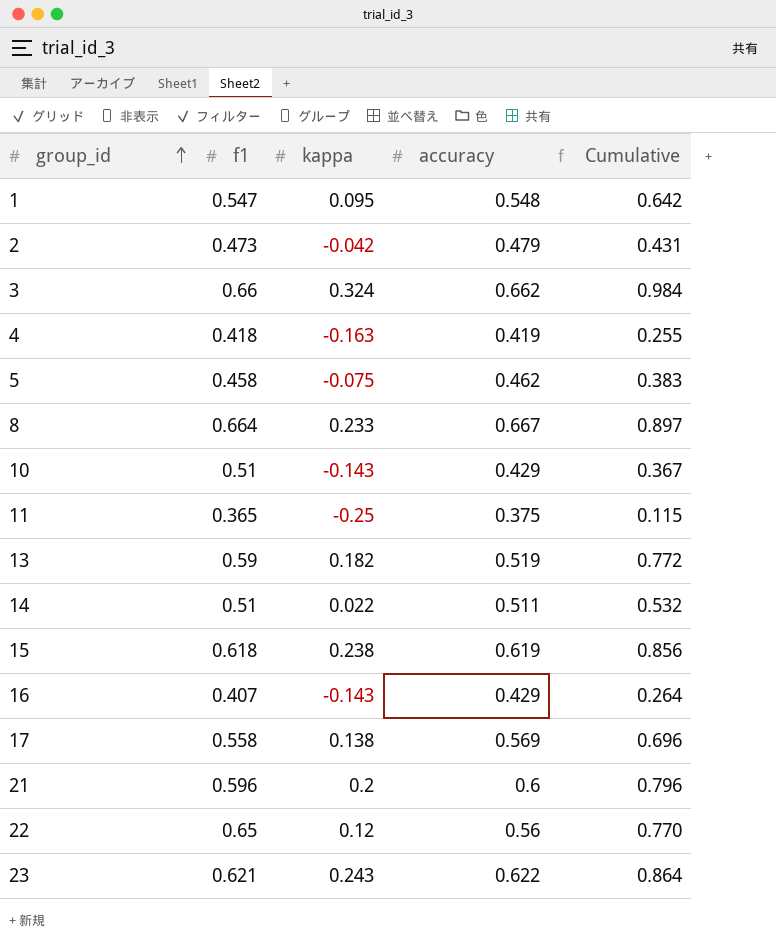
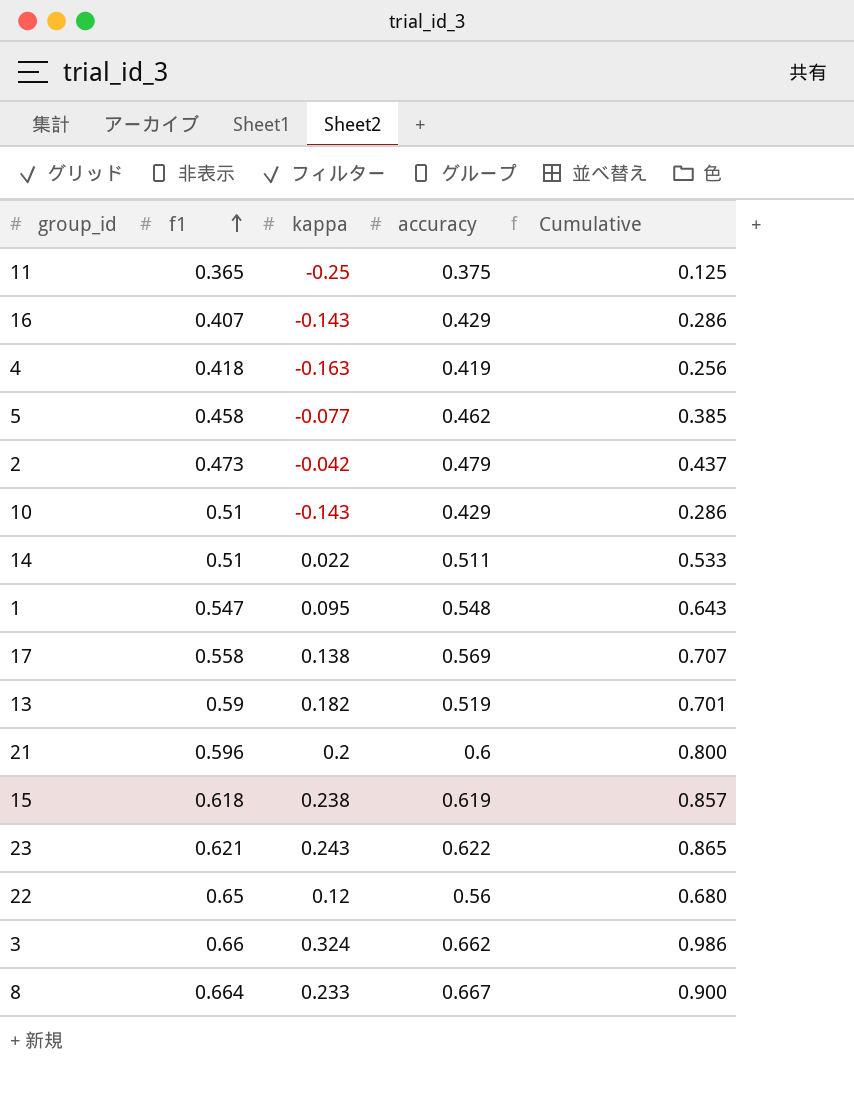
row order: group_id ascending -> f1 ascending
column Cumulative | formula: [f1] + [kappa] -> [kappa] + [accuracy]
5 | kappa: -0.075 -> -0.077

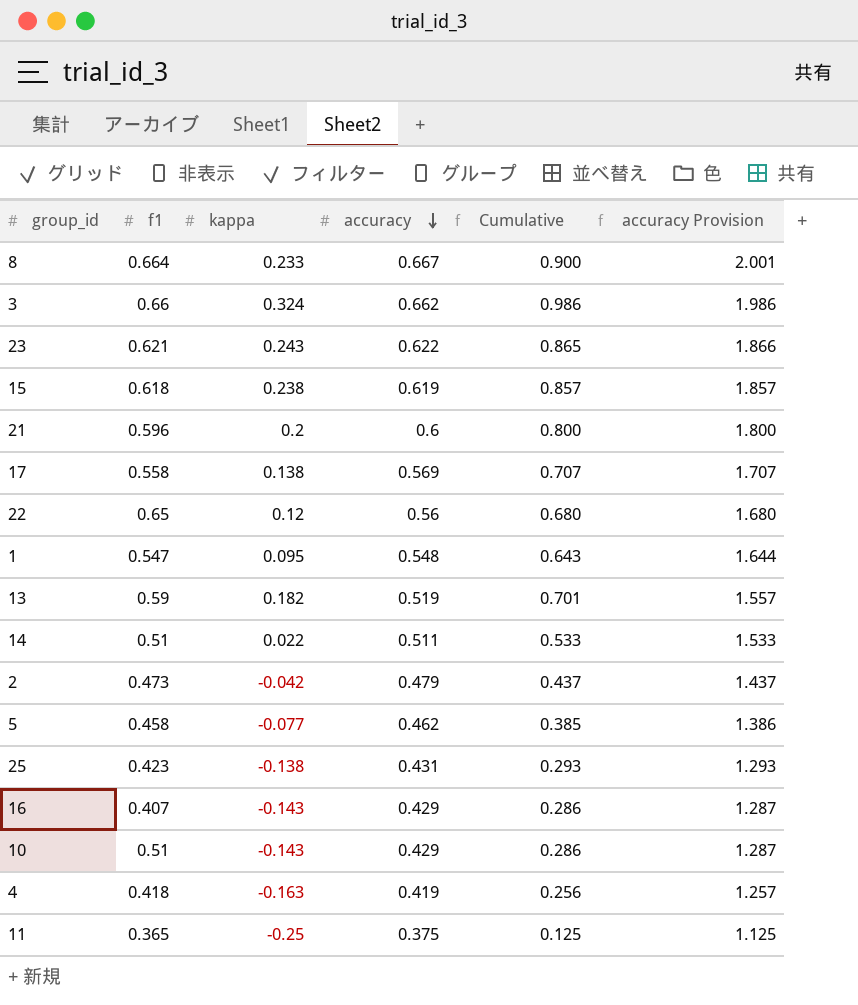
row order: f1 ascending -> accuracy descending
column accuracy Provision | formula: none -> [accuracy] * 3
row 25: none -> 0.423 | -0.138 | 0.431 | 0.293 | 1.293

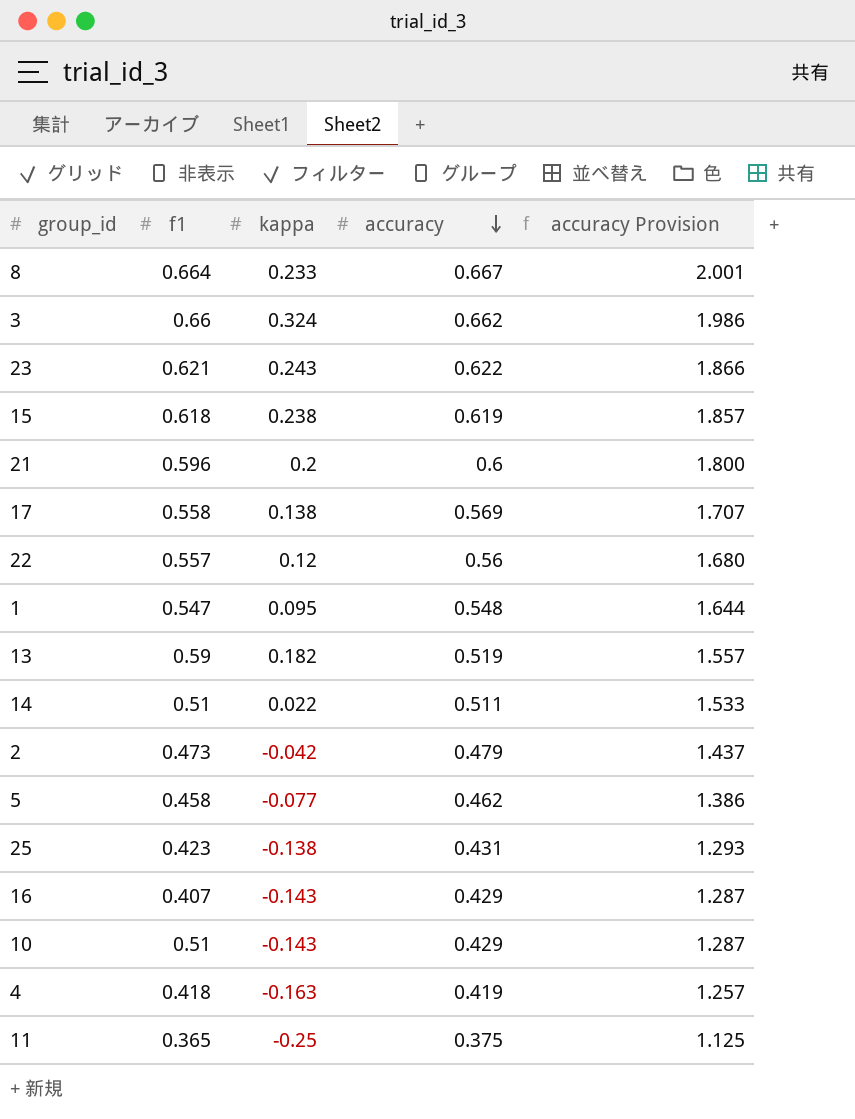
column Cumulative | formula: [kappa] + [accuracy] -> none
22 | f1: 0.65 -> 0.557

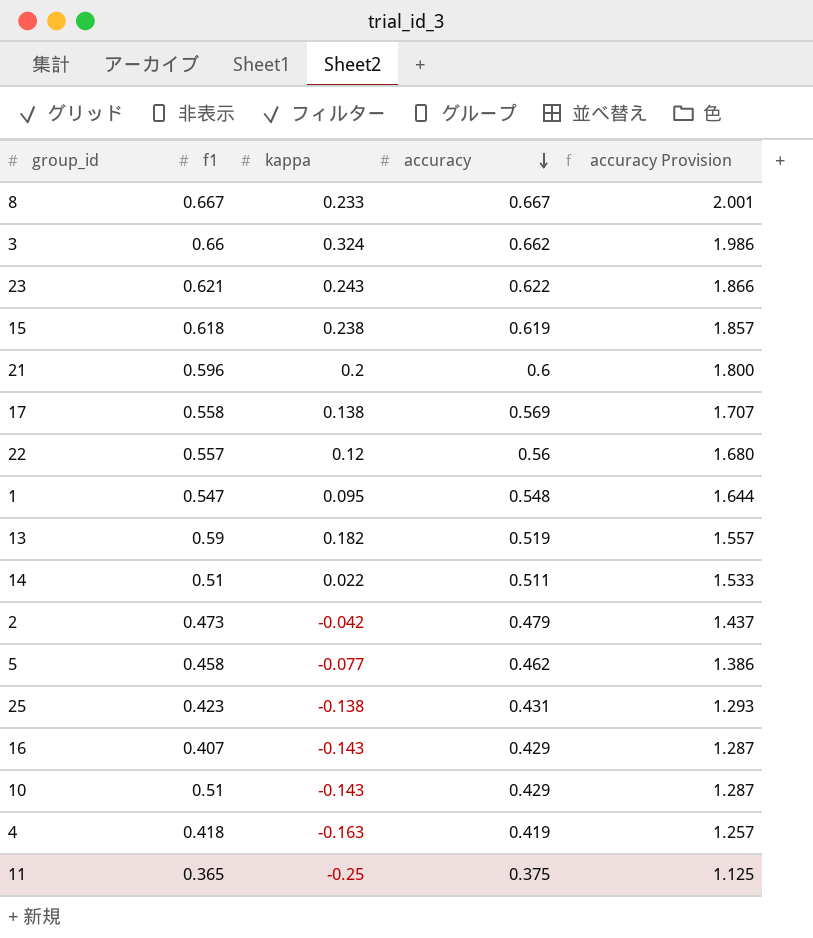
8 | f1: 0.664 -> 0.667

